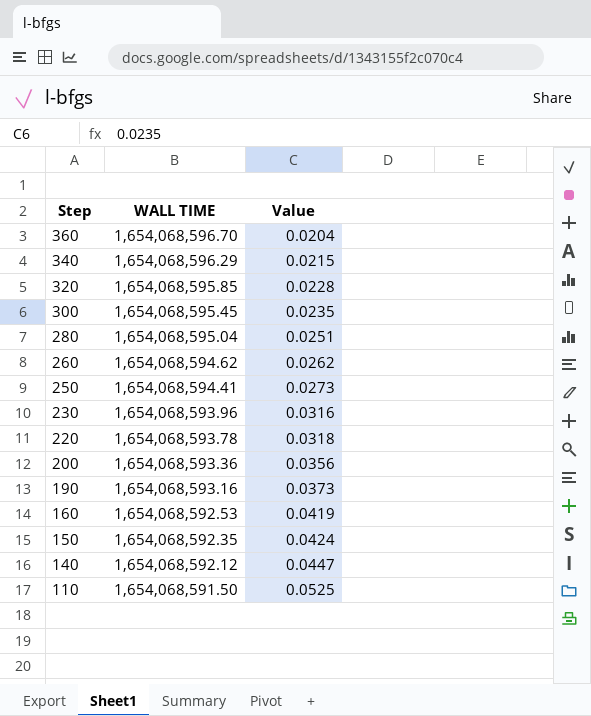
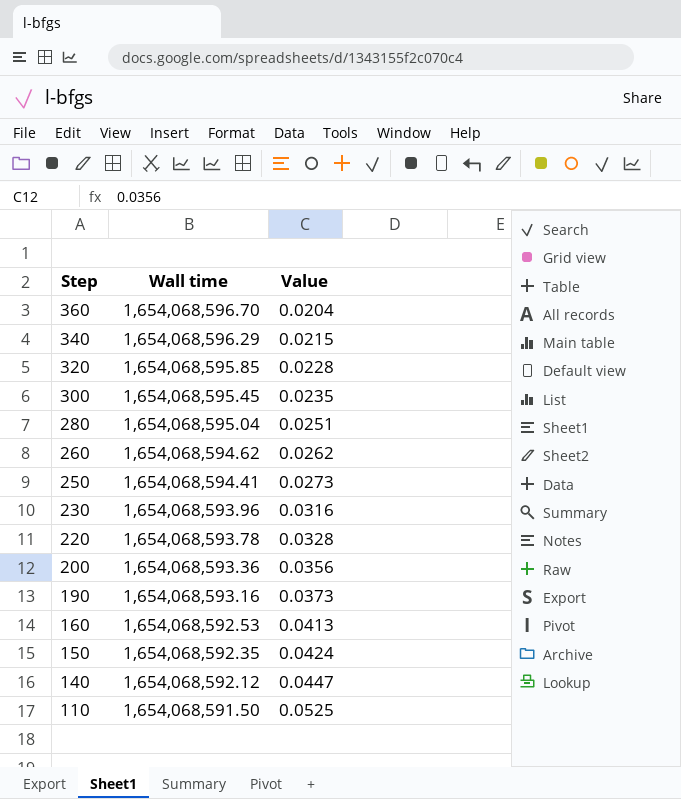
column name: WALL TIME -> Wall time
220 | Value: 0.0318 -> 0.0328
160 | Value: 0.0419 -> 0.0413

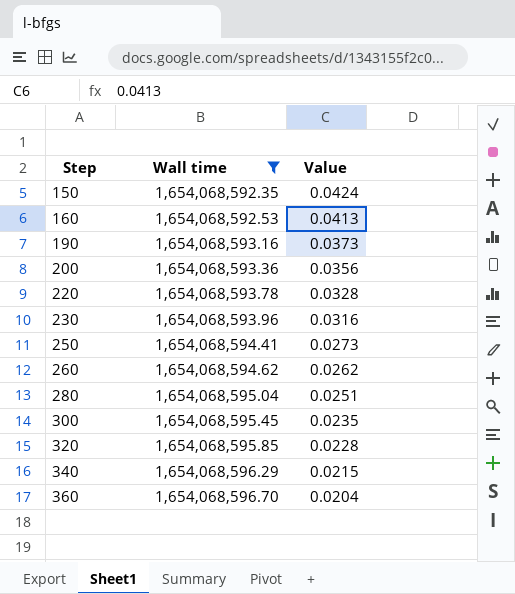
filter: none -> Wall time >= 1,654,068,592.35
row order: Step descending -> Step ascending

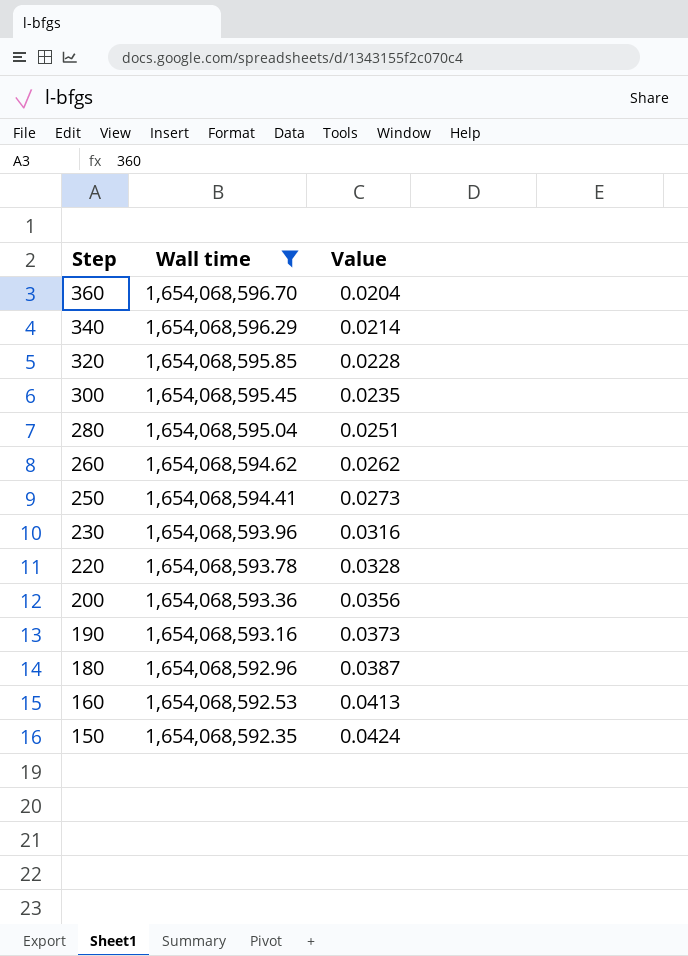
row order: Step ascending -> Step descending
340 | Value: 0.0215 -> 0.0214
row 180: none -> 1,654,068,592.96 | 0.0387

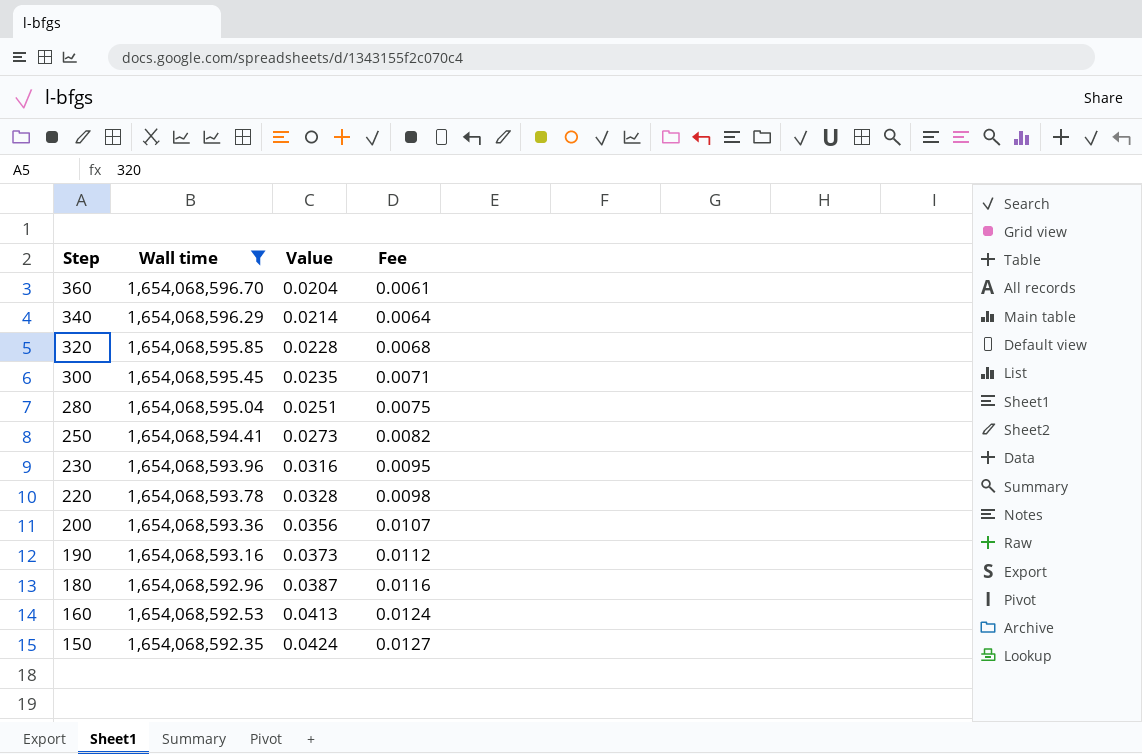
column Fee | formula: none -> [Value] * 0.3
row 260: 1,654,068,594.62 | 0.0262 -> none

